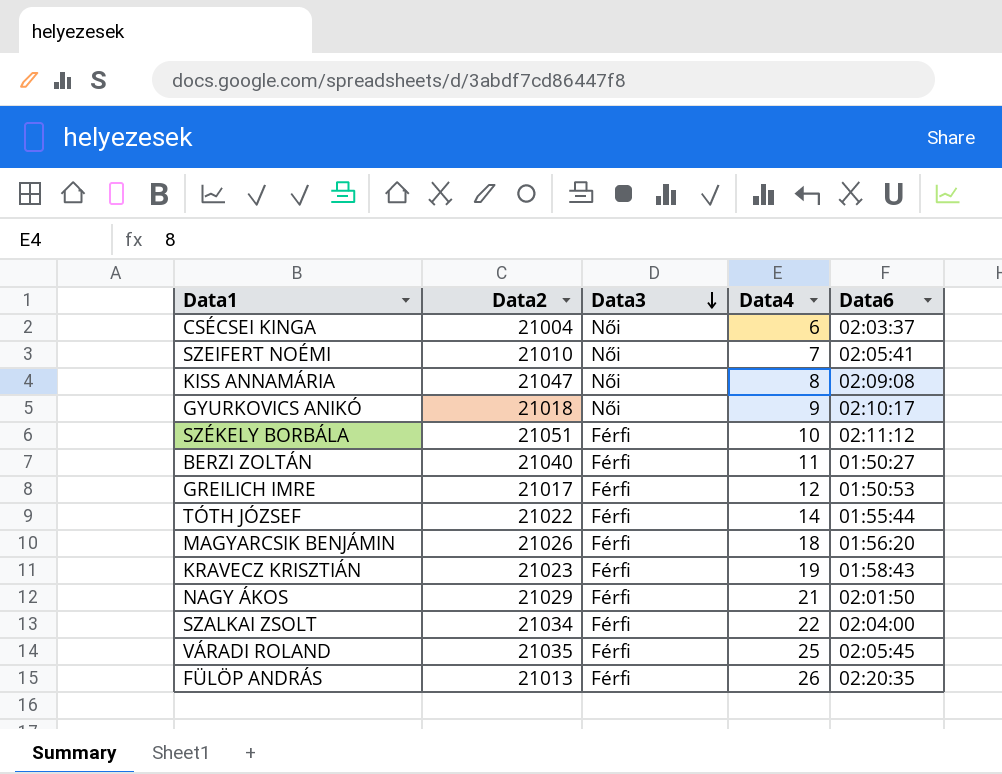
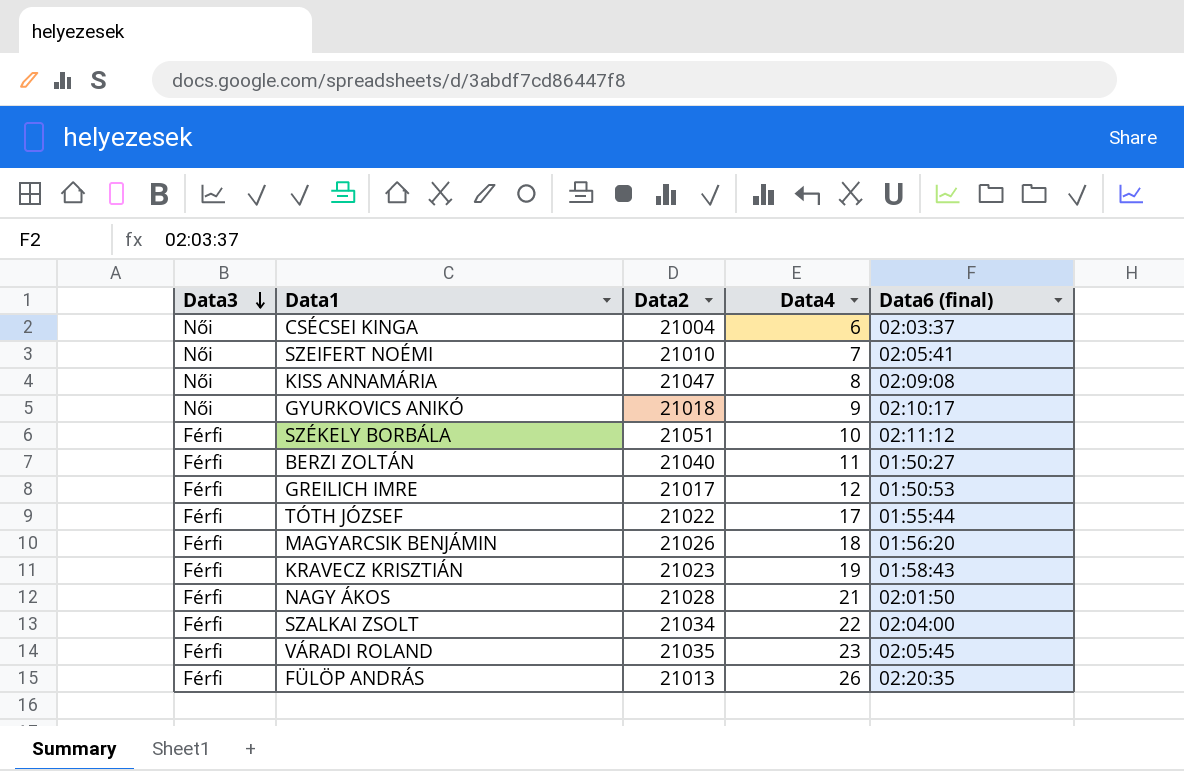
column Data3 | position: 3 -> 1
column name: Data6 -> Data6 (final)
TÓTH JÓZSEF | Data4: 14 -> 17
NAGY ÁKOS | Data2: 21029 -> 21028
VÁRADI ROLAND | Data4: 25 -> 23

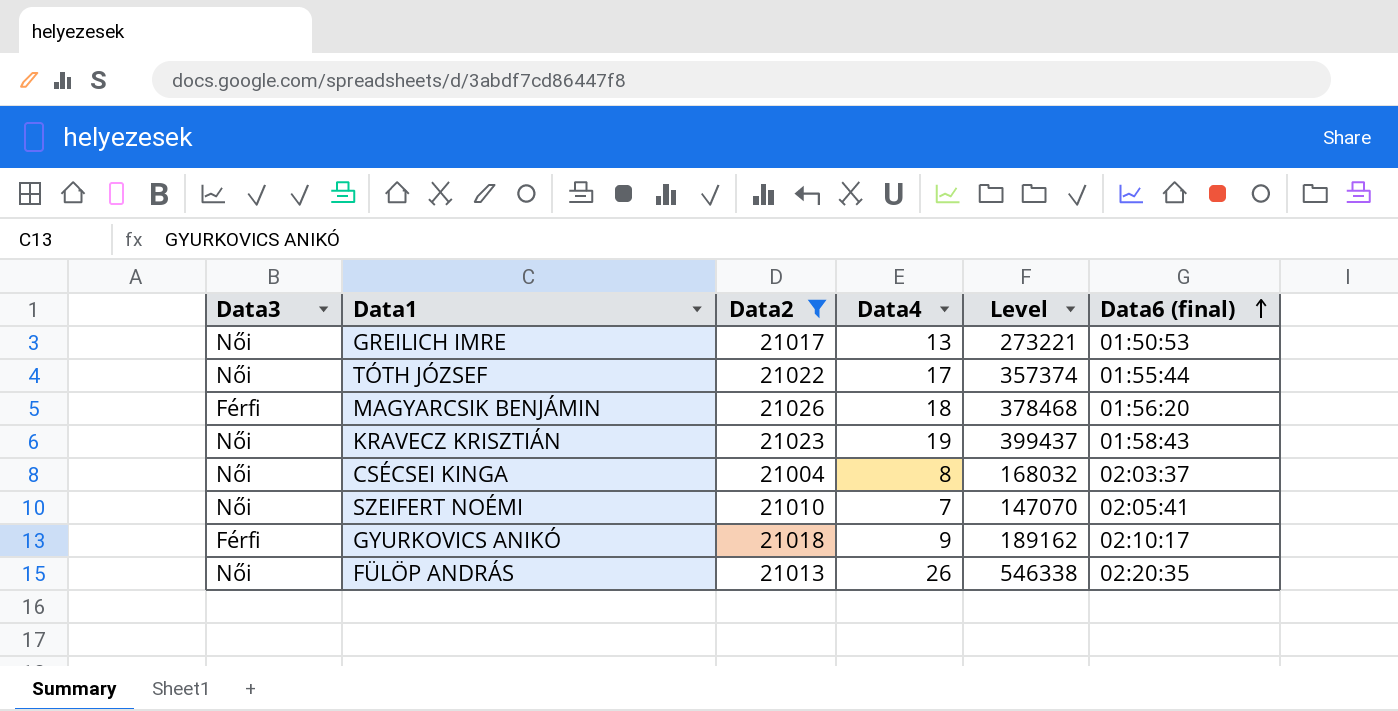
filter: none -> Data2 <= 21026
row order: Data3 descending -> Data6 (final) ascending
column Level | formula: none -> [Data2] * [Data4]
GREILICH IMRE | Data3: Férfi -> Női
GREILICH IMRE | Data4: 12 -> 13
TÓTH JÓZSEF | Data3: Férfi -> Női
KRAVECZ KRISZTIÁN | Data3: Férfi -> Női
CSÉCSEI KINGA | Data4: 6 -> 8
GYURKOVICS ANIKÓ | Data3: Női -> Férfi
FÜLÖP ANDRÁS | Data3: Férfi -> Női

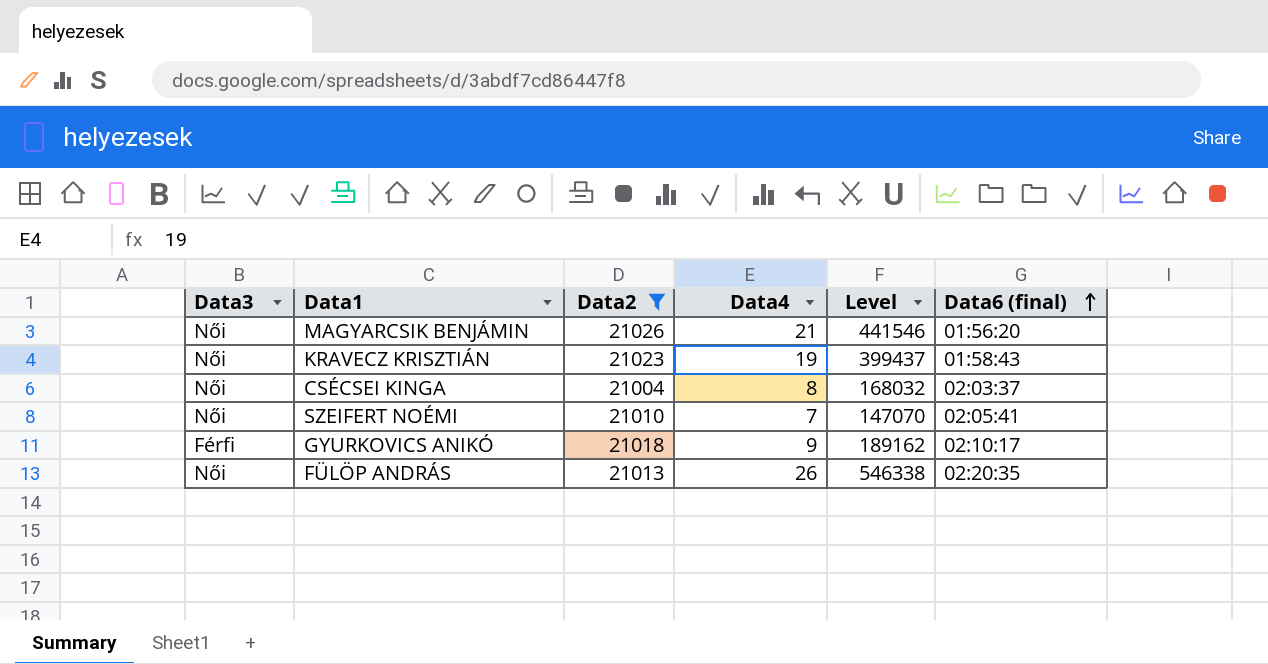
row GREILICH IMRE: Női | 21017 | 13 | 273221 | 01:50:53 -> none
row TÓTH JÓZSEF: Női | 21022 | 17 | 357374 | 01:55:44 -> none
MAGYARCSIK BENJÁMIN | Data3: Férfi -> Női
MAGYARCSIK BENJÁMIN | Data4: 18 -> 21
MAGYARCSIK BENJÁMIN | Level: 378468 -> 441546

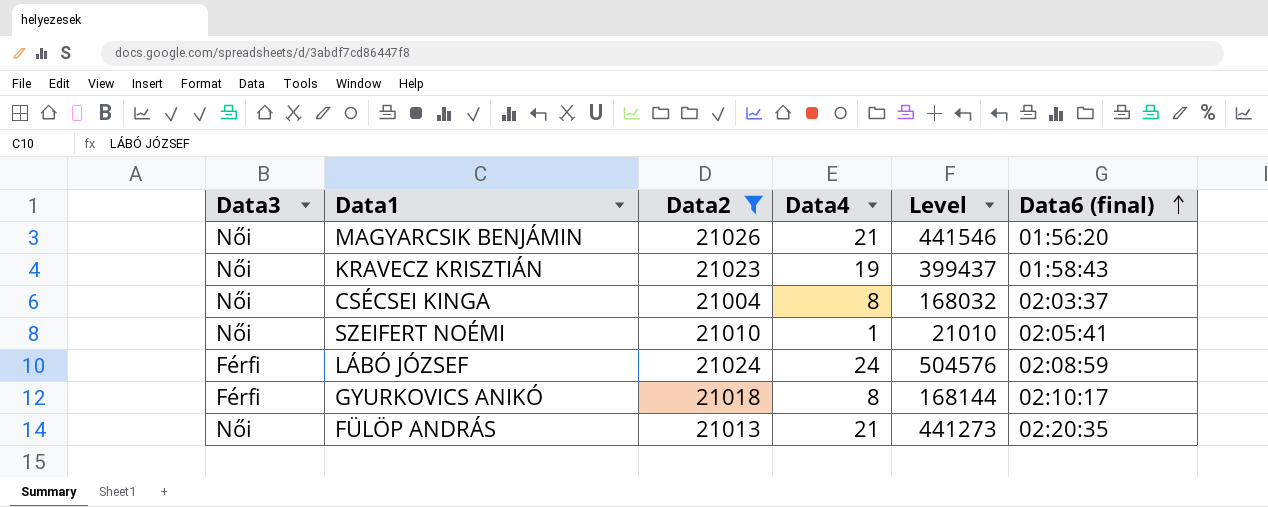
SZEIFERT NOÉMI | Data4: 7 -> 1
SZEIFERT NOÉMI | Level: 147070 -> 21010
row LÁBÓ JÓZSEF: none -> Férfi | 21024 | 24 | 504576 | 02:08:59
GYURKOVICS ANIKÓ | Data4: 9 -> 8
GYURKOVICS ANIKÓ | Level: 189162 -> 168144
FÜLÖP ANDRÁS | Data4: 26 -> 21
FÜLÖP ANDRÁS | Level: 546338 -> 441273

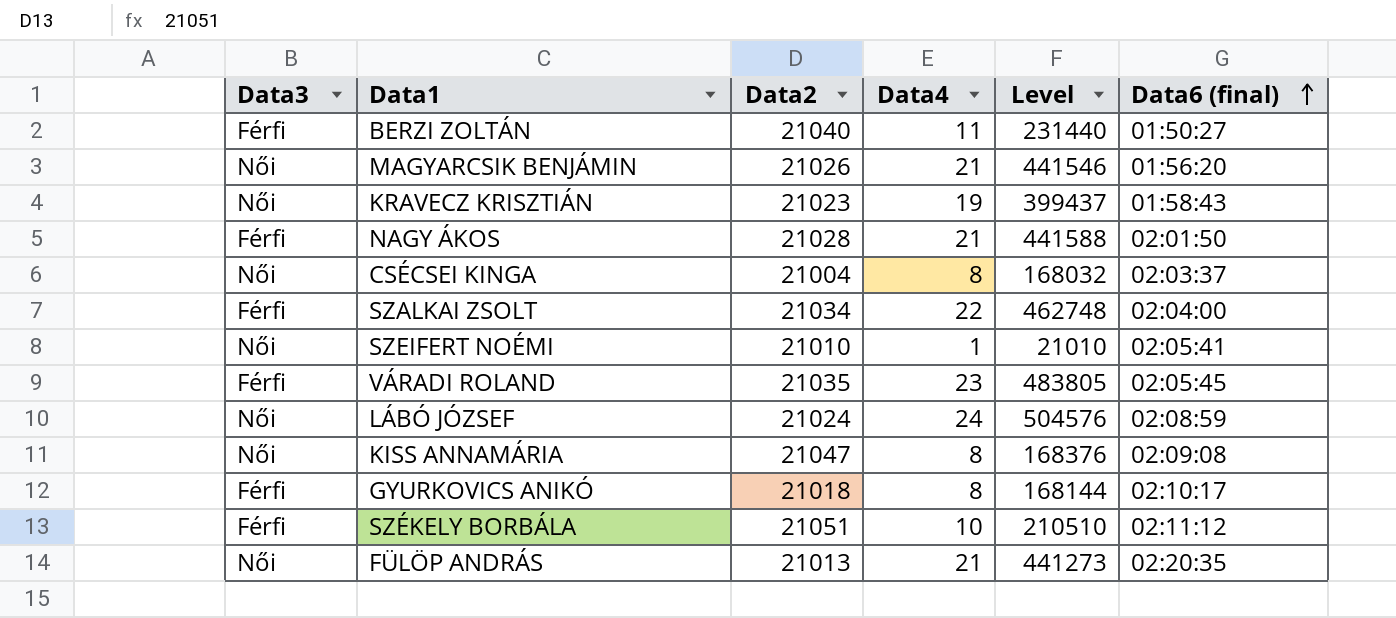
filter: Data2 <= 21026 -> none
LÁBÓ JÓZSEF | Data3: Férfi -> Női

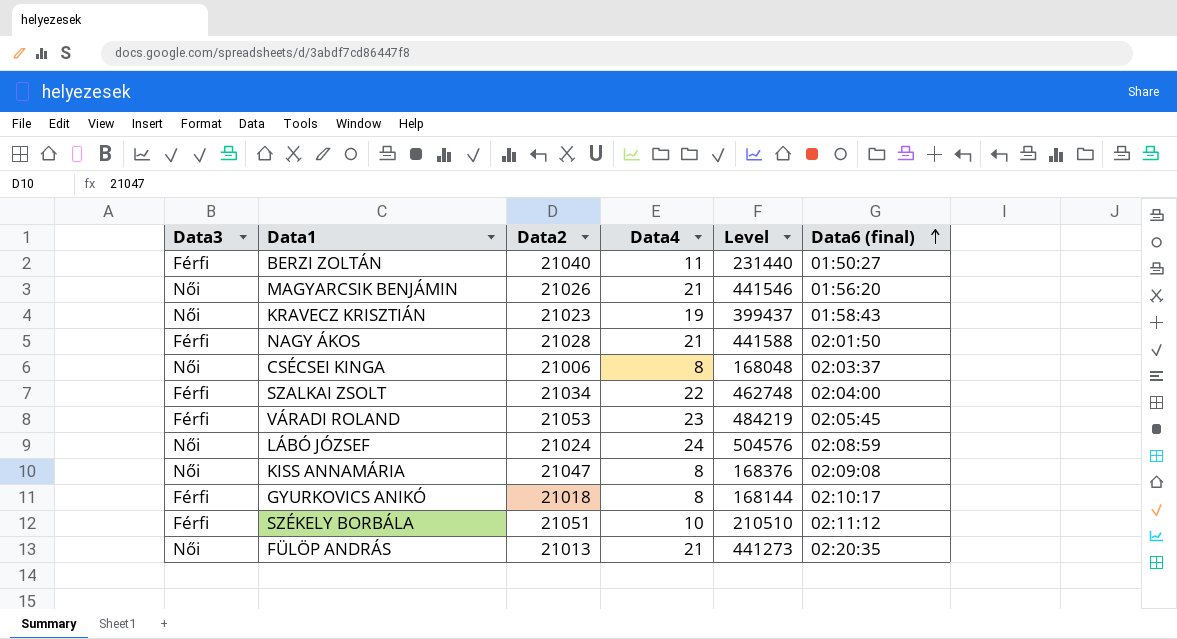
row SZEIFERT NOÉMI: Női | 21010 | 1 | 21010 | 02:05:41 -> none
CSÉCSEI KINGA | Data2: 21004 -> 21006
CSÉCSEI KINGA | Level: 168032 -> 168048
VÁRADI ROLAND | Data2: 21035 -> 21053
VÁRADI ROLAND | Level: 483805 -> 484219

